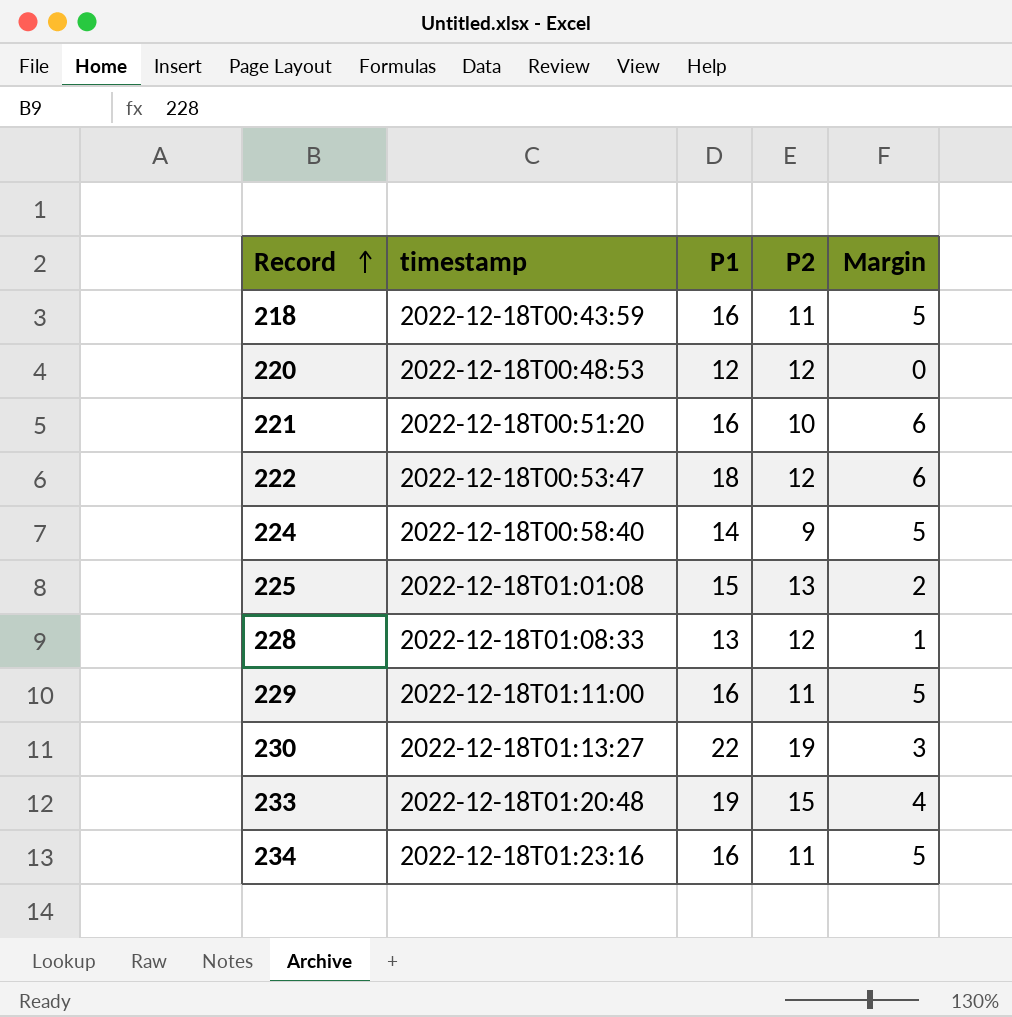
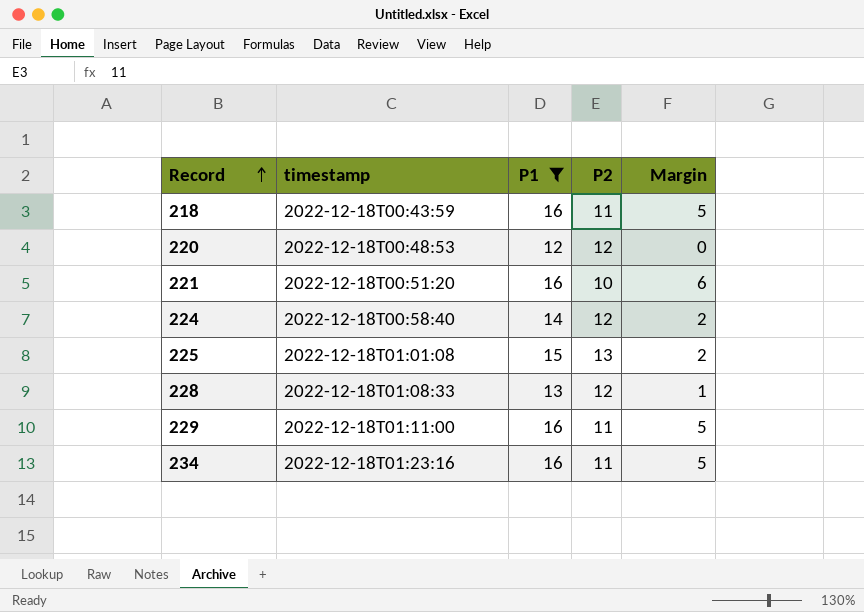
filter: none -> P1 <= 16
224 | P2: 9 -> 12
224 | Margin: 5 -> 2

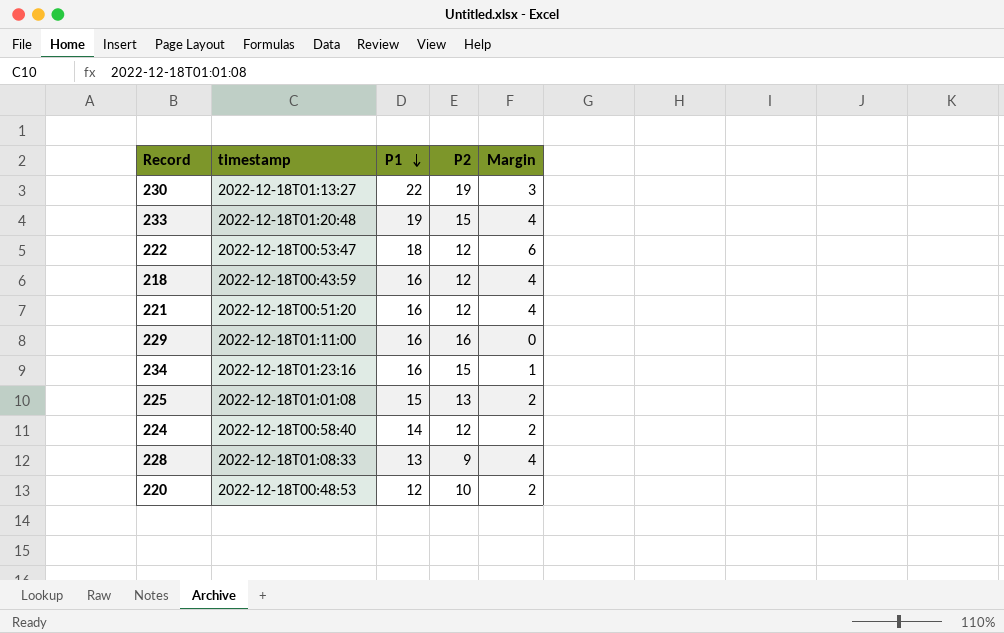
filter: P1 <= 16 -> none
row order: Record ascending -> P1 descending
218 | P2: 11 -> 12
218 | Margin: 5 -> 4
221 | P2: 10 -> 12
221 | Margin: 6 -> 4
229 | P2: 11 -> 16
229 | Margin: 5 -> 0
234 | P2: 11 -> 15
234 | Margin: 5 -> 1
228 | P2: 12 -> 9
228 | Margin: 1 -> 4
220 | P2: 12 -> 10
220 | Margin: 0 -> 2

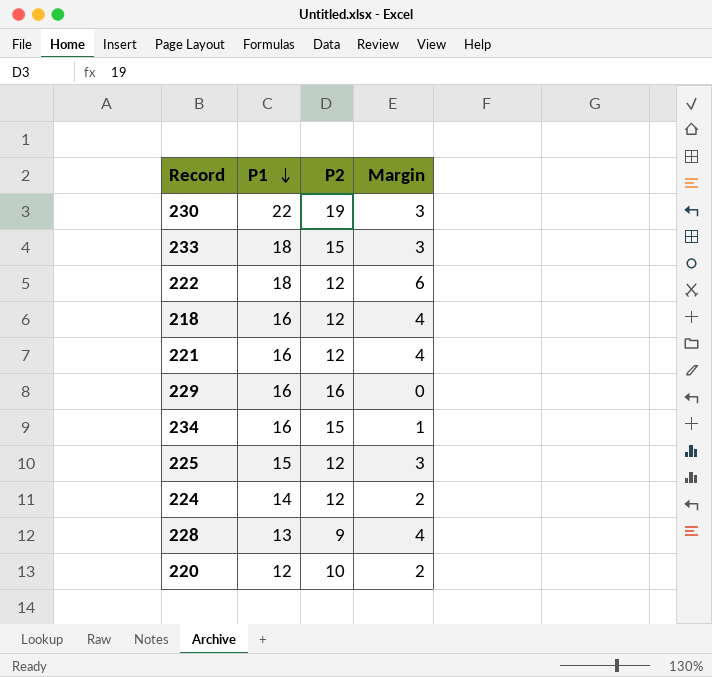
column timestamp | position: 2 -> none
233 | P1: 19 -> 18
233 | Margin: 4 -> 3
225 | P2: 13 -> 12
225 | Margin: 2 -> 3

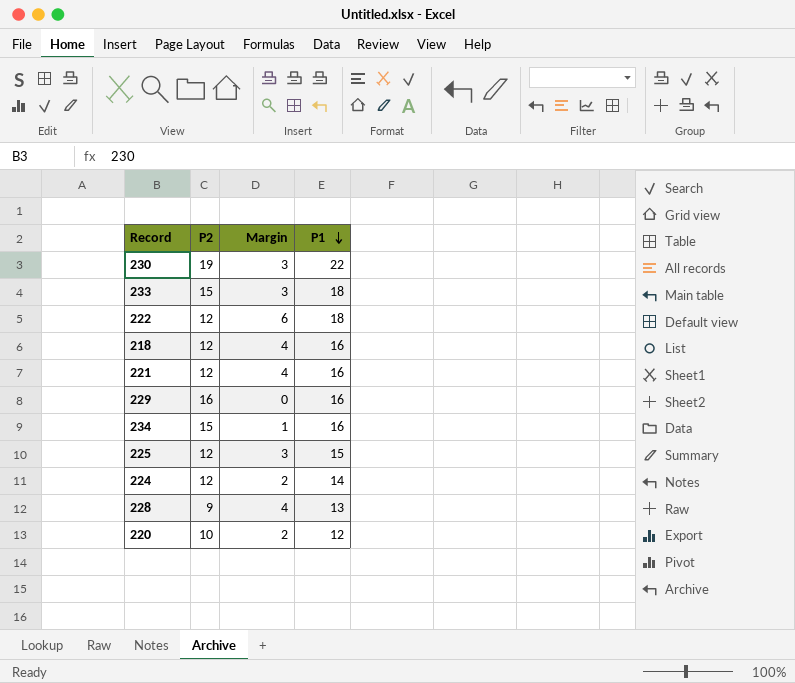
column P1 | position: 2 -> 4

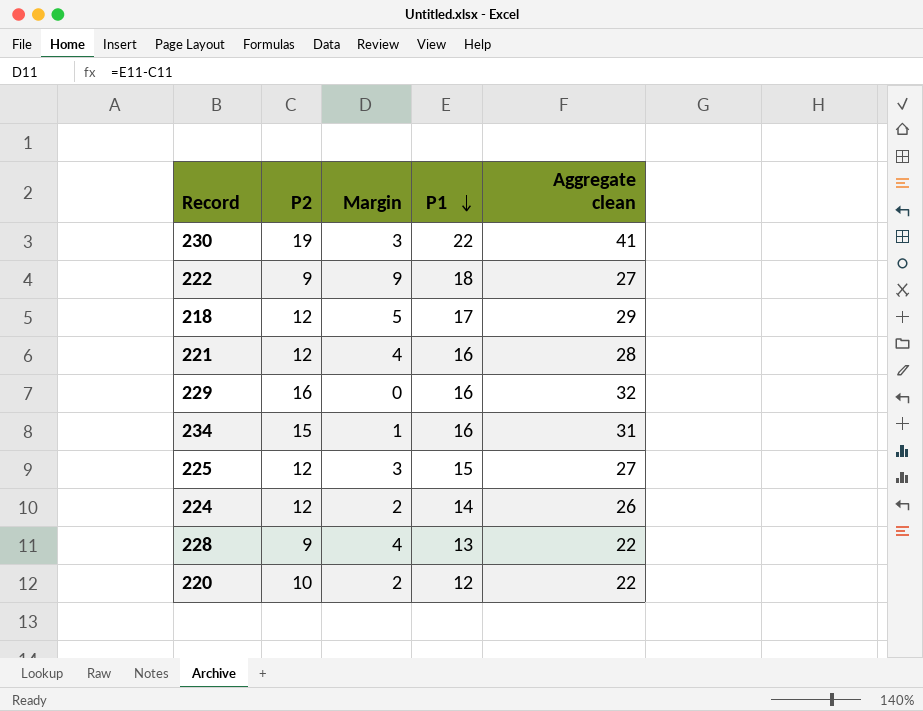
column Aggregate clean | formula: none -> [P2] + [P1]
row 233: 15 | 3 | 18 -> none
222 | P2: 12 -> 9
222 | Margin: 6 -> 9
218 | Margin: 4 -> 5
218 | P1: 16 -> 17

